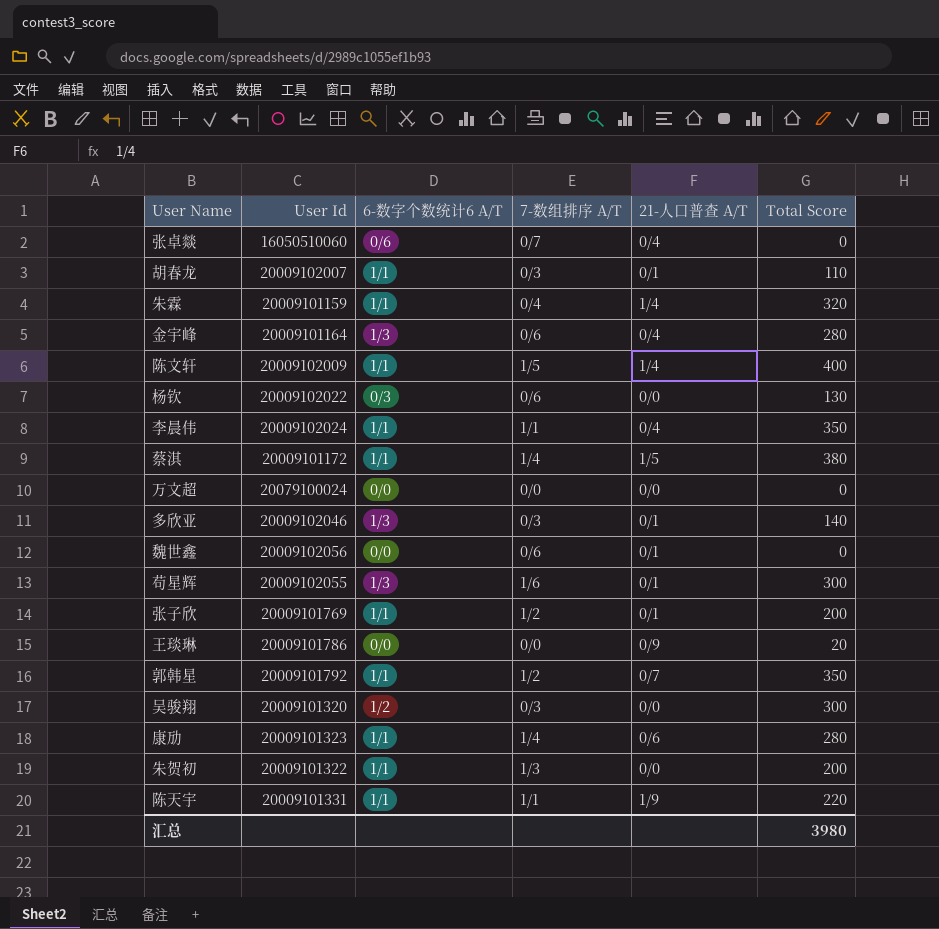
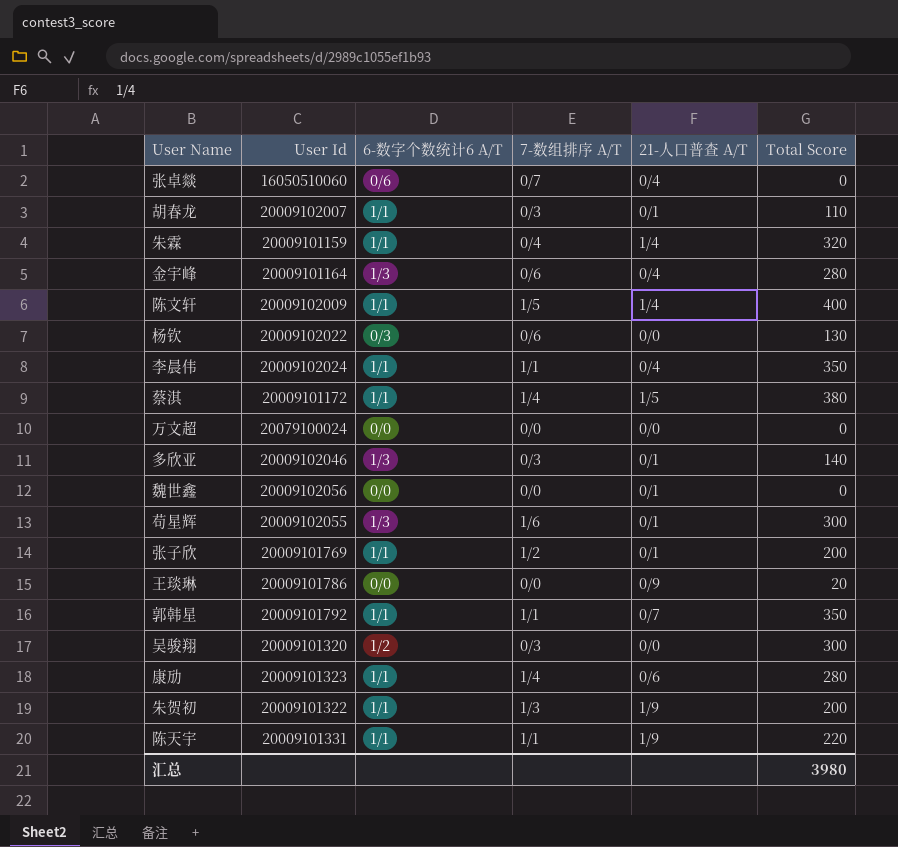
魏世鑫 | 7-数组排序 A/T: 0/6 -> 0/0
郭韩星 | 7-数组排序 A/T: 1/2 -> 1/1
朱贺初 | 21-人口普查 A/T: 0/0 -> 1/9

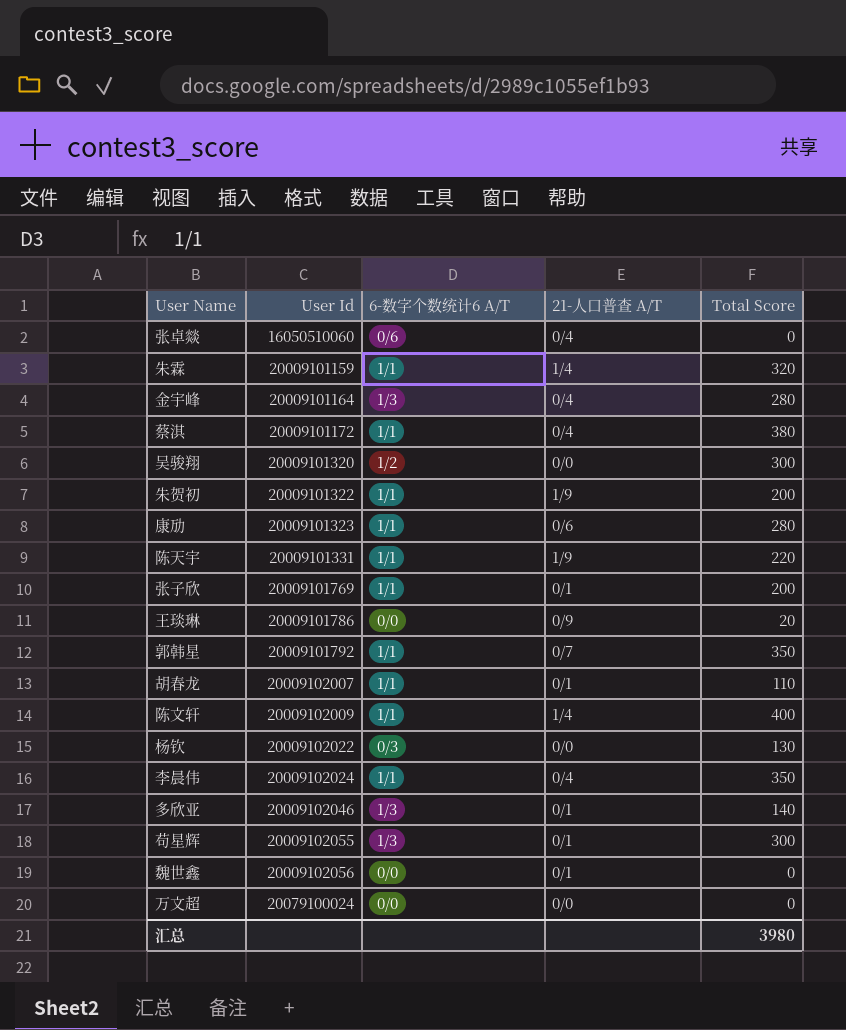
row order: none -> User Id ascending
column 7-数组排序 A/T | position: 4 -> none
蔡淇 | 21-人口普查 A/T: 1/5 -> 0/4

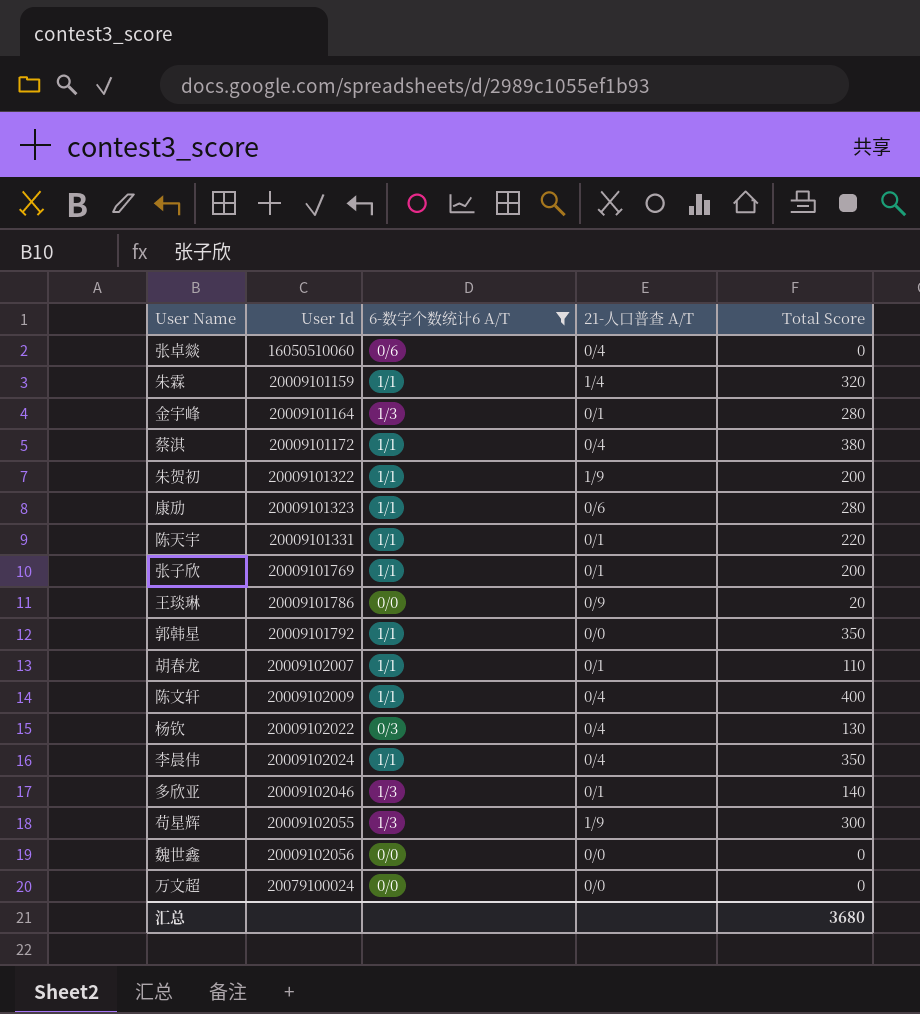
filter: none -> 6-数字个数统计6 A/T != 1/2
金宇峰 | 21-人口普查 A/T: 0/4 -> 0/1
陈天宇 | 21-人口普查 A/T: 1/9 -> 0/1
郭韩星 | 21-人口普查 A/T: 0/7 -> 0/0
陈文轩 | 21-人口普查 A/T: 1/4 -> 0/4
杨钦 | 21-人口普查 A/T: 0/0 -> 0/4
苟星辉 | 21-人口普查 A/T: 0/1 -> 1/9
魏世鑫 | 21-人口普查 A/T: 0/1 -> 0/0
汇总 | Total Score: 3980 -> 3680

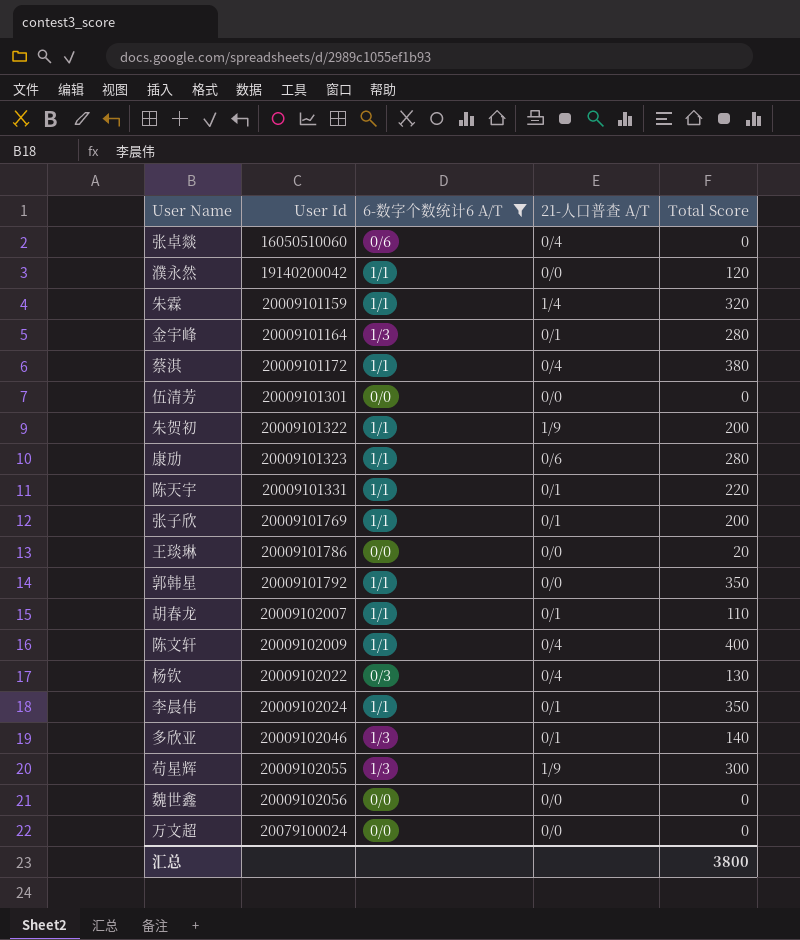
row 濮永然: none -> 19140200042 | 1/1 | 0/0 | 120
row 伍清芳: none -> 20009101301 | 0/0 | 0/0 | 0
王琰琳 | 21-人口普查 A/T: 0/9 -> 0/0
李晨伟 | 21-人口普查 A/T: 0/4 -> 0/1
汇总 | Total Score: 3680 -> 3800

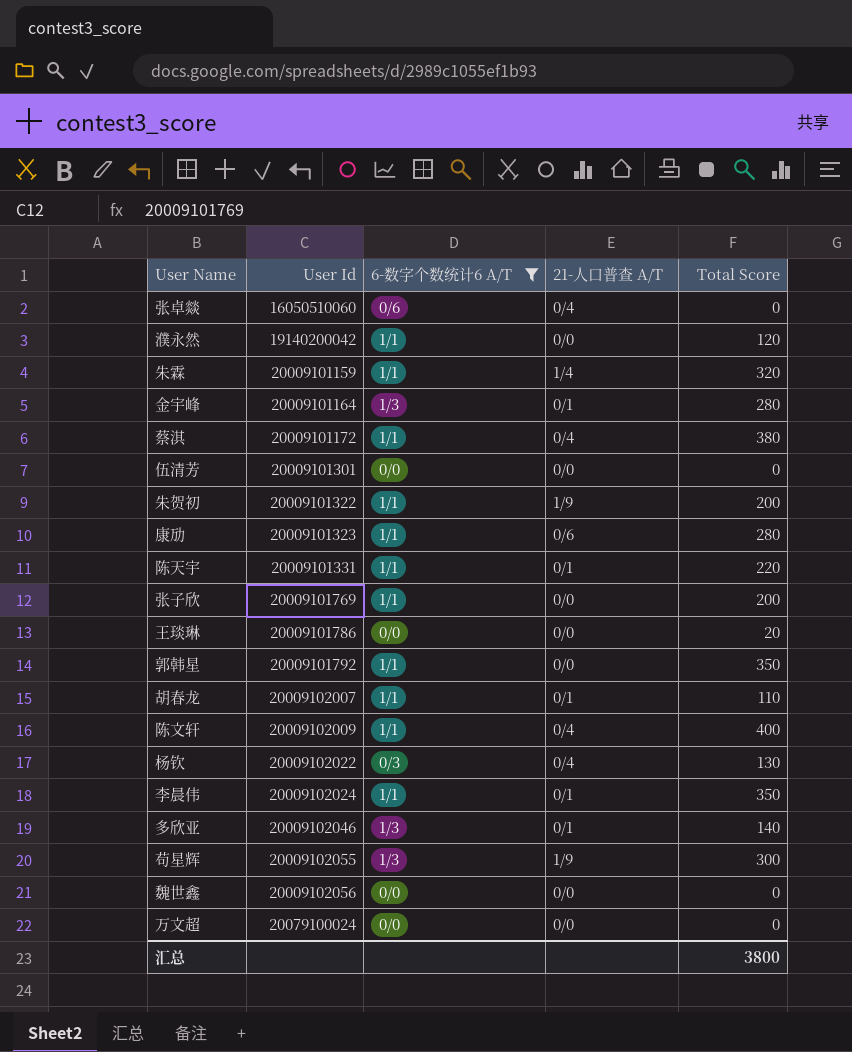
张子欣 | 21-人口普查 A/T: 0/1 -> 0/0

